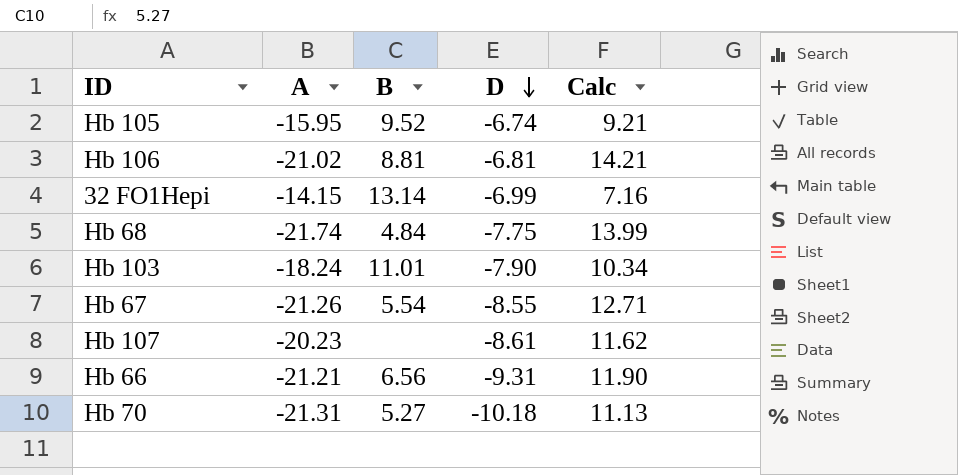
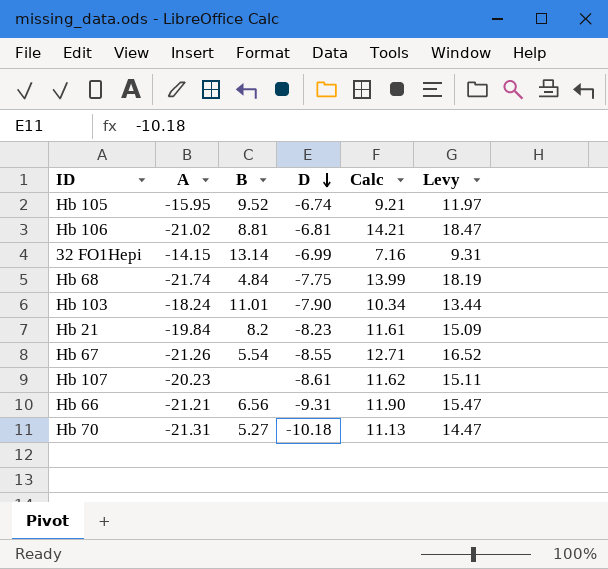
column Levy | formula: none -> [Calc] * 1.3
row Hb 21: none -> -19.84 | 8.2 | -8.23 | 11.61 | 15.09

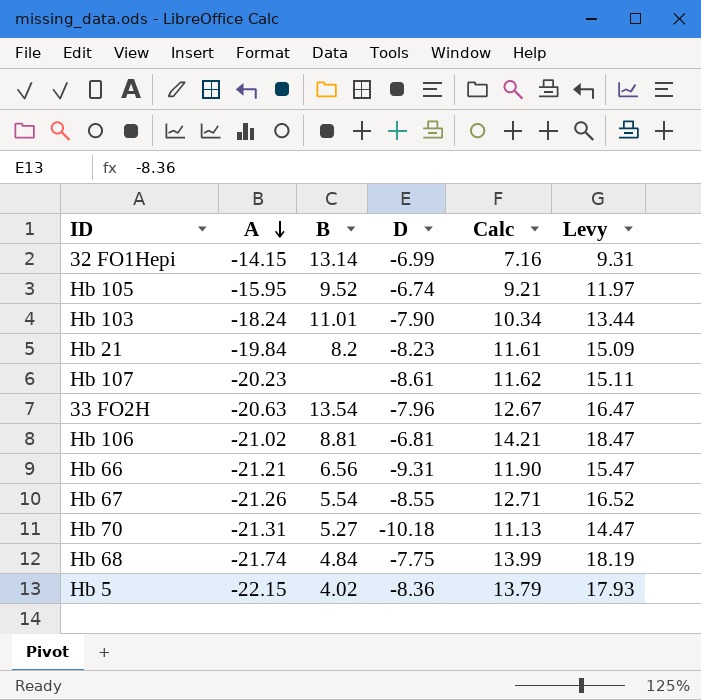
row order: D descending -> A descending
row 33 FO2H: none -> -20.63 | 13.54 | -7.96 | 12.67 | 16.47
row Hb 5: none -> -22.15 | 4.02 | -8.36 | 13.79 | 17.93

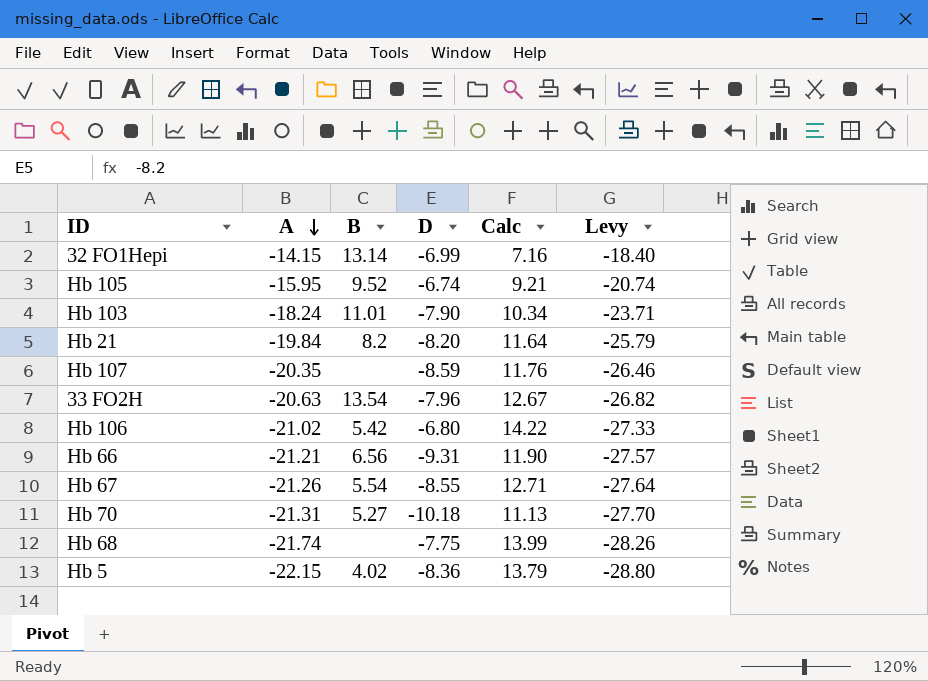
column Levy | formula: [Calc] * 1.3 -> [A] * 1.3
Hb 21 | D: -8.23 -> -8.20
Hb 21 | Calc: 11.61 -> 11.64
Hb 107 | A: -20.23 -> -20.35
Hb 107 | D: -8.61 -> -8.59
Hb 107 | Calc: 11.62 -> 11.76
Hb 106 | B: 8.81 -> 5.42
Hb 106 | D: -6.81 -> -6.80
Hb 106 | Calc: 14.21 -> 14.22
Hb 68 | B: 4.84 -> none

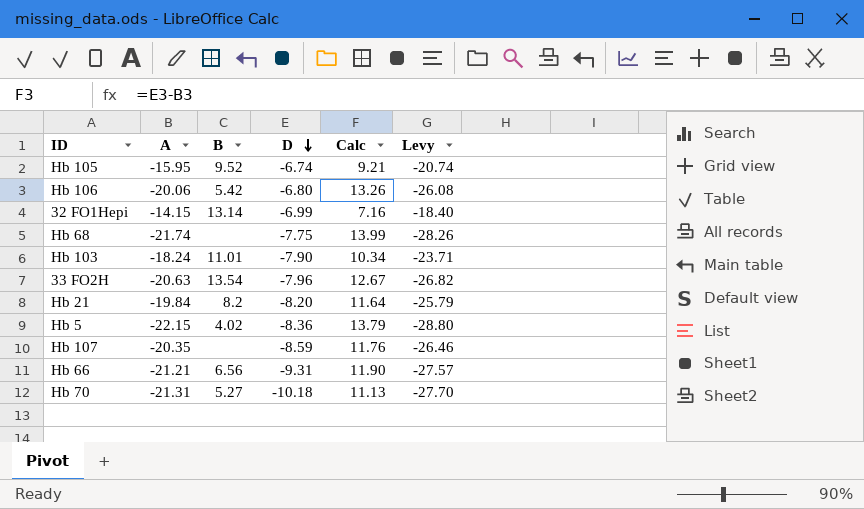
row order: A descending -> D descending
row Hb 67: -21.26 | 5.54 | -8.55 | 12.71 | -27.64 -> none
Hb 106 | A: -21.02 -> -20.06
Hb 106 | Calc: 14.22 -> 13.26
Hb 106 | Levy: -27.33 -> -26.08

